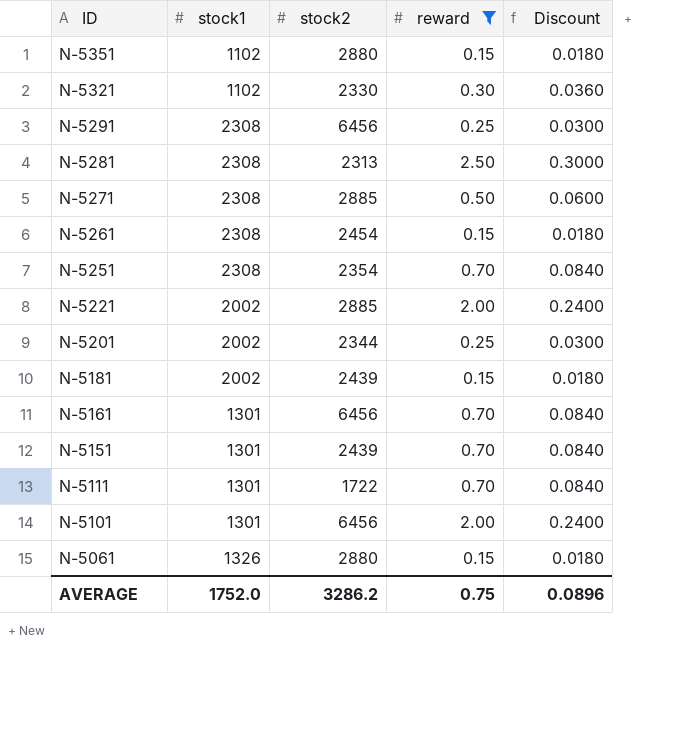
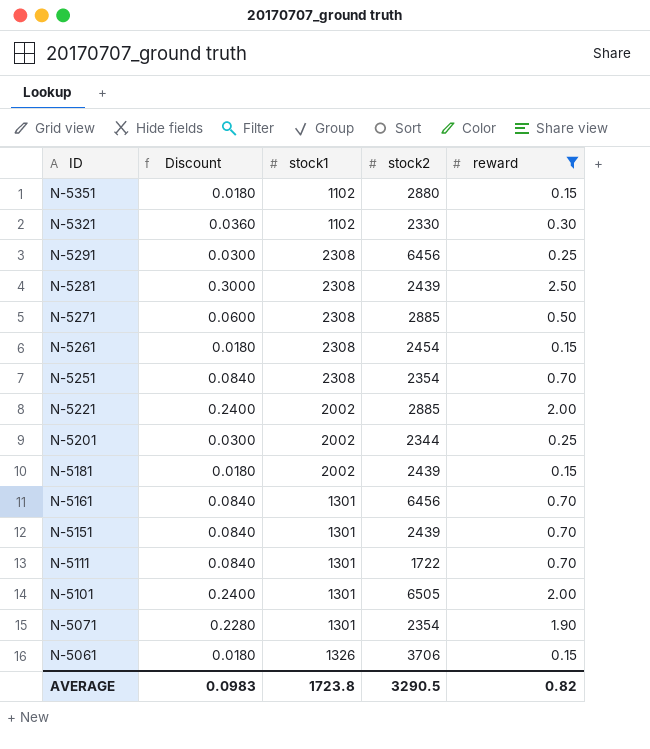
column Discount | position: 5 -> 2
N-5281 | stock2: 2313 -> 2439
N-5101 | stock2: 6456 -> 6505
row N-5071: none -> 0.2280 | 1301 | 2354 | 1.90
N-5061 | stock2: 2880 -> 3706
AVERAGE | Discount: 0.0896 -> 0.0983
AVERAGE | stock1: 1752.0 -> 1723.8
AVERAGE | stock2: 3286.2 -> 3290.5
AVERAGE | reward: 0.75 -> 0.82

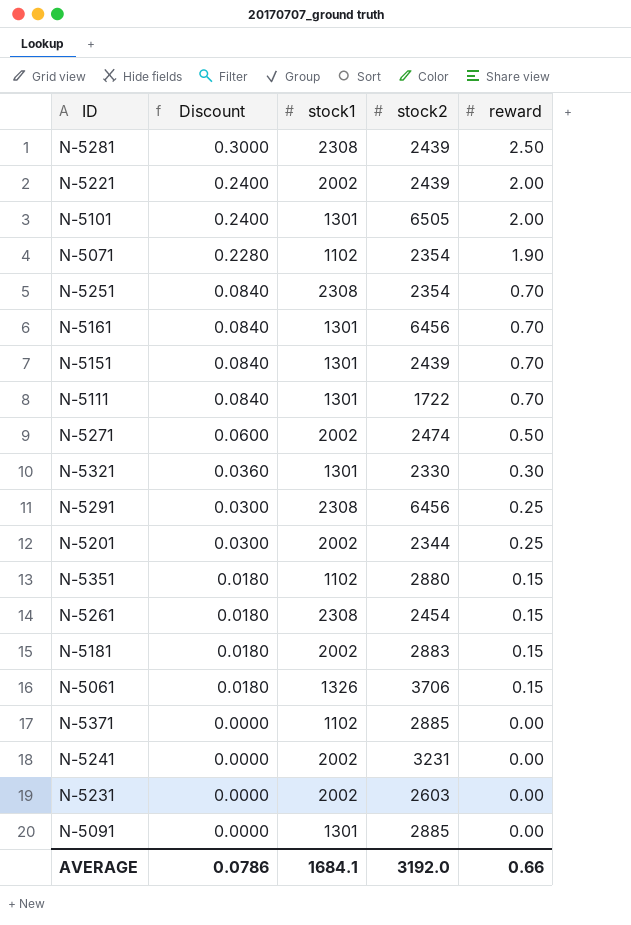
filter: reward != 0.00 -> none
row order: ID descending -> Discount descending
N-5221 | stock2: 2885 -> 2439
N-5071 | stock1: 1301 -> 1102
N-5271 | stock1: 2308 -> 2002
N-5271 | stock2: 2885 -> 2474
N-5321 | stock1: 1102 -> 1301
N-5181 | stock2: 2439 -> 2883
AVERAGE | Discount: 0.0983 -> 0.0786
AVERAGE | stock1: 1723.8 -> 1684.1
AVERAGE | stock2: 3290.5 -> 3192.0
AVERAGE | reward: 0.82 -> 0.66

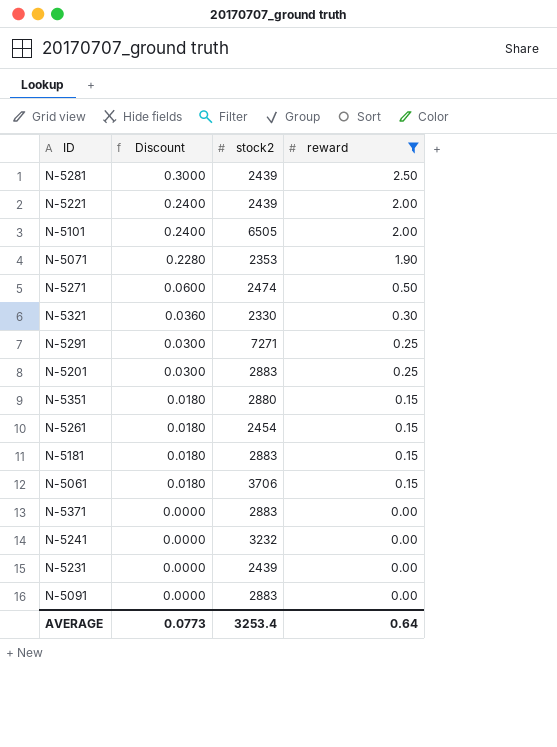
filter: none -> reward != 0.70
column stock1 | position: 3 -> none
N-5071 | stock2: 2354 -> 2353
N-5291 | stock2: 6456 -> 7271
N-5201 | stock2: 2344 -> 2883
N-5371 | stock2: 2885 -> 2883
N-5241 | stock2: 3231 -> 3232
N-5231 | stock2: 2603 -> 2439
N-5091 | stock2: 2885 -> 2883
AVERAGE | Discount: 0.0786 -> 0.0773
AVERAGE | stock2: 3192.0 -> 3253.4
AVERAGE | reward: 0.66 -> 0.64

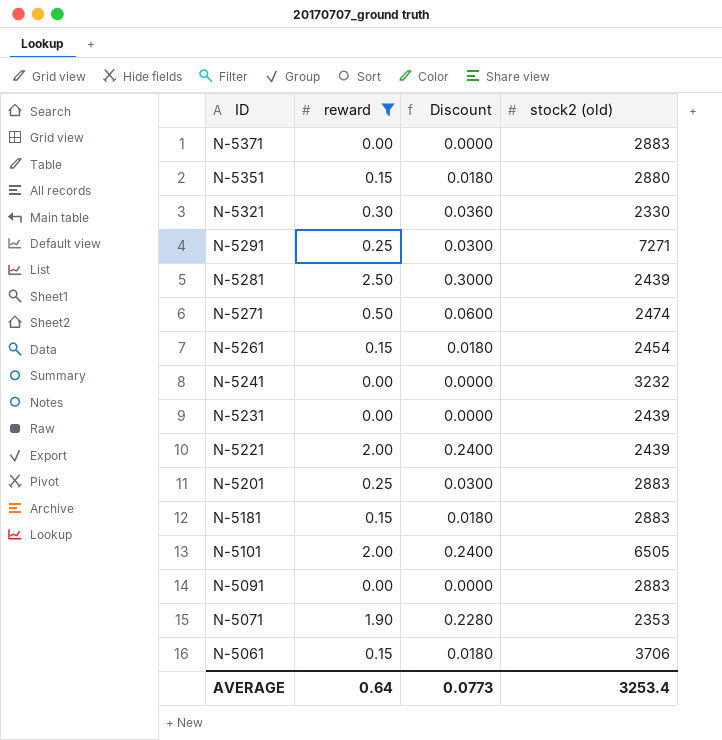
row order: Discount descending -> ID descending
column reward | position: 4 -> 2
column name: stock2 -> stock2 (old)

